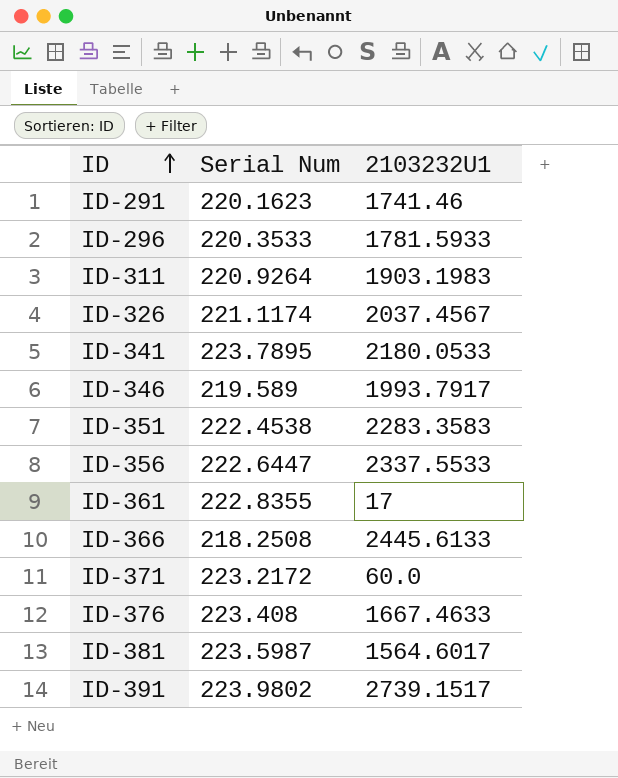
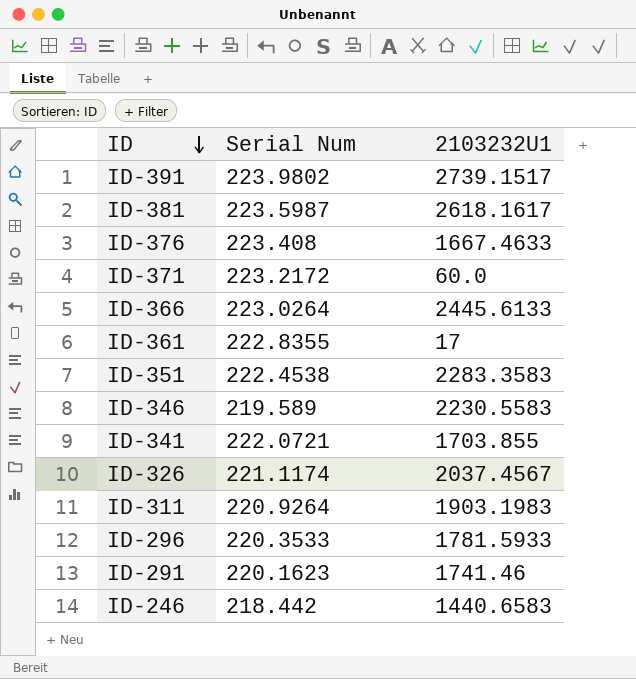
row order: ID ascending -> ID descending
row ID-356: 222.6447 | 2337.5533 -> none
ID-381 | 2103232U1: 1564.6017 -> 2618.1617
ID-366 | Serial Num: 218.2508 -> 223.0264
ID-346 | 2103232U1: 1993.7917 -> 2230.5583
ID-341 | Serial Num: 223.7895 -> 222.0721
ID-341 | 2103232U1: 2180.0533 -> 1703.855
row ID-246: none -> 218.442 | 1440.6583

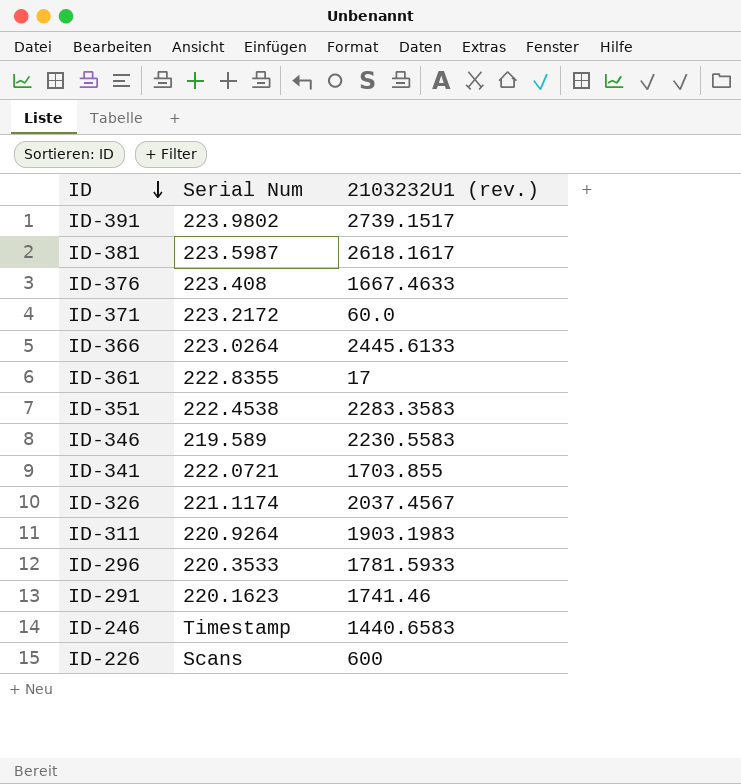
column name: 2103232U1 -> 2103232U1 (rev.)
ID-246 | Serial Num: 218.442 -> Timestamp
row ID-226: none -> Scans | 600

